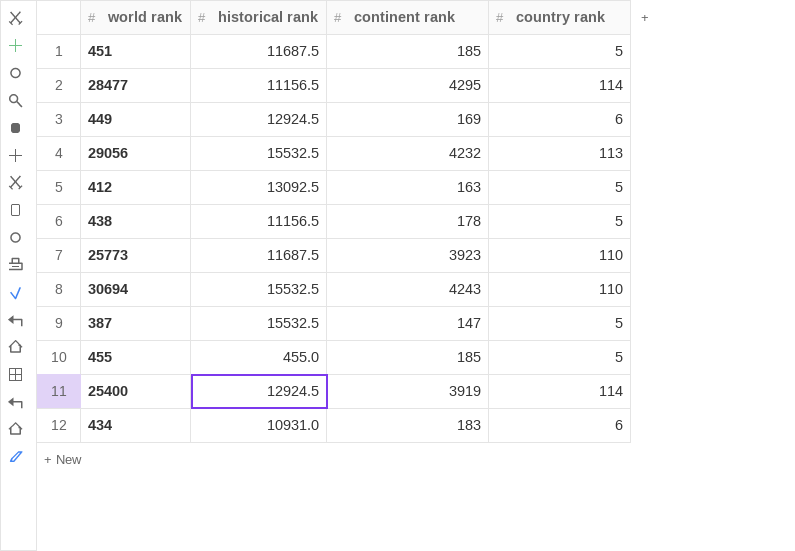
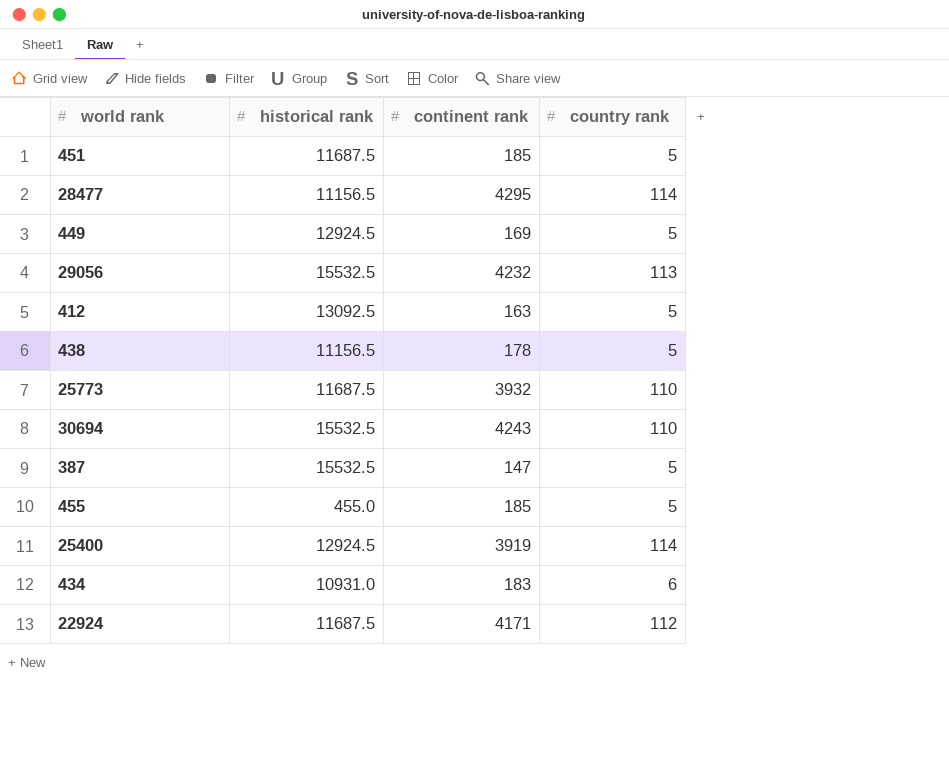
449 | country rank: 6 -> 5
25773 | continent rank: 3923 -> 3932
row 22924: none -> 11687.5 | 4171 | 112

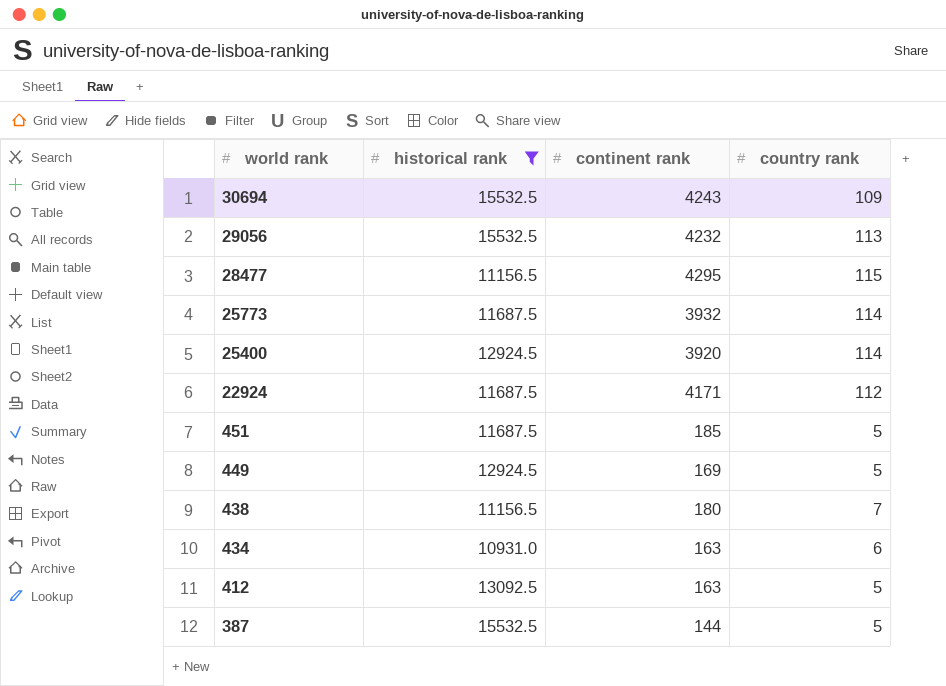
filter: none -> historical rank != 455.0
row order: none -> world rank descending
30694 | country rank: 110 -> 109
28477 | country rank: 114 -> 115
25773 | country rank: 110 -> 114
25400 | continent rank: 3919 -> 3920
438 | continent rank: 178 -> 180
438 | country rank: 5 -> 7
434 | continent rank: 183 -> 163
387 | continent rank: 147 -> 144

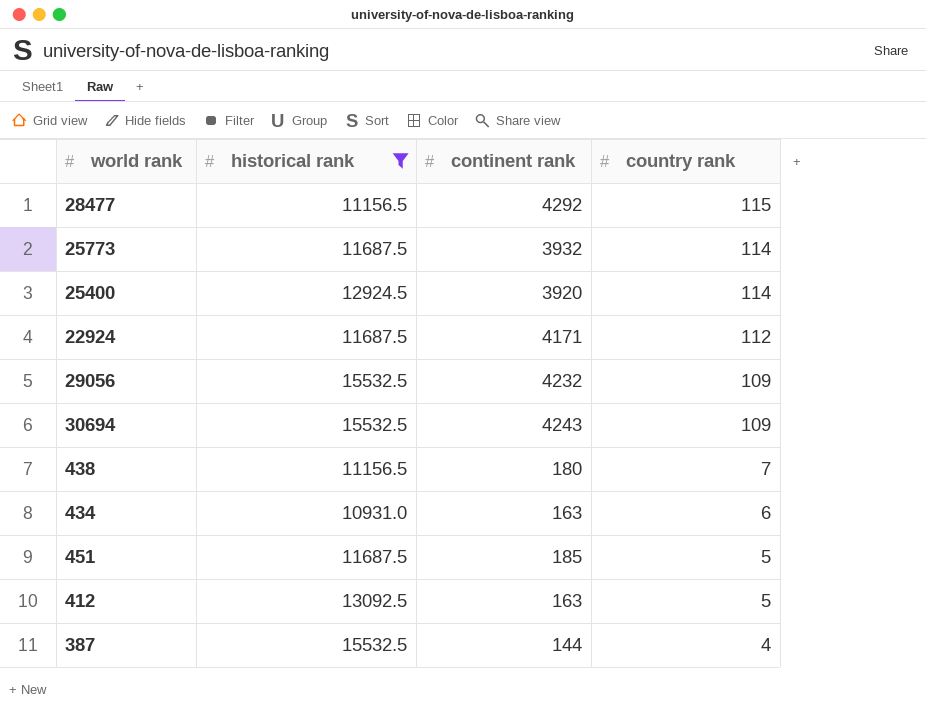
row order: world rank descending -> country rank descending
row 449: 12924.5 | 169 | 5 -> none
28477 | continent rank: 4295 -> 4292
29056 | country rank: 113 -> 109
387 | country rank: 5 -> 4

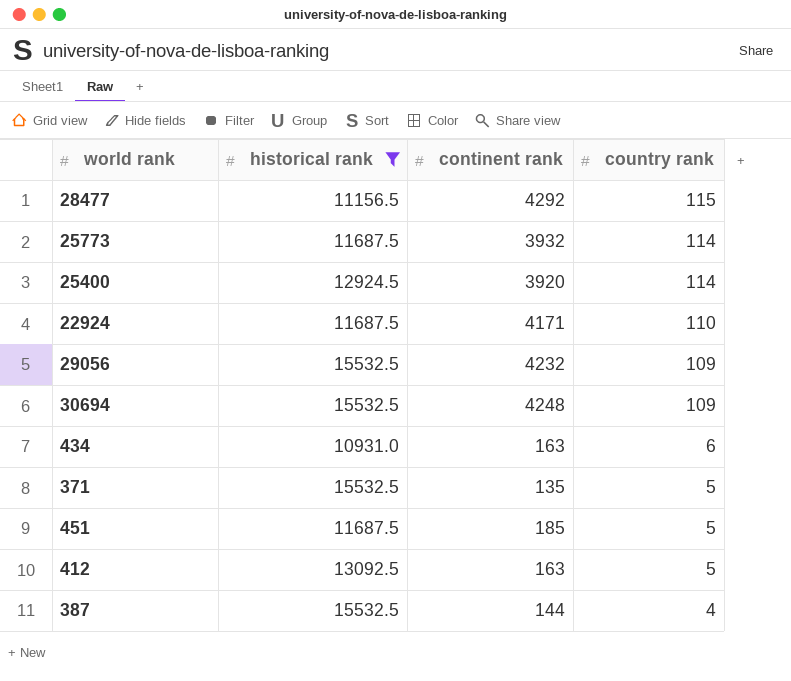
row 438: 11156.5 | 180 | 7 -> none
22924 | country rank: 112 -> 110
30694 | continent rank: 4243 -> 4248
row 371: none -> 15532.5 | 135 | 5

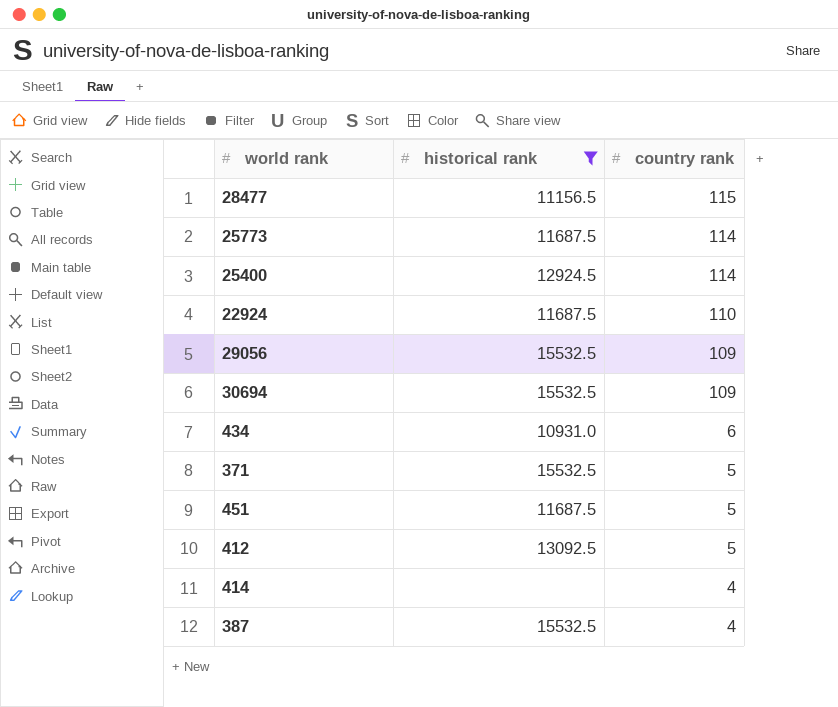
column continent rank | position: 3 -> none
row 414: none -> none | 4

